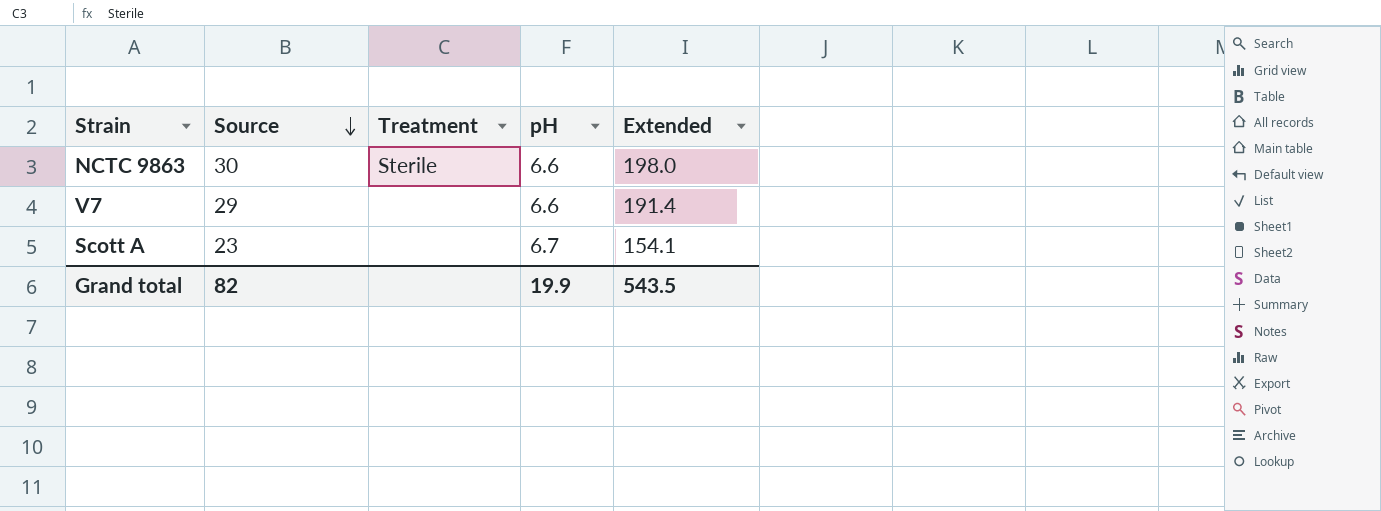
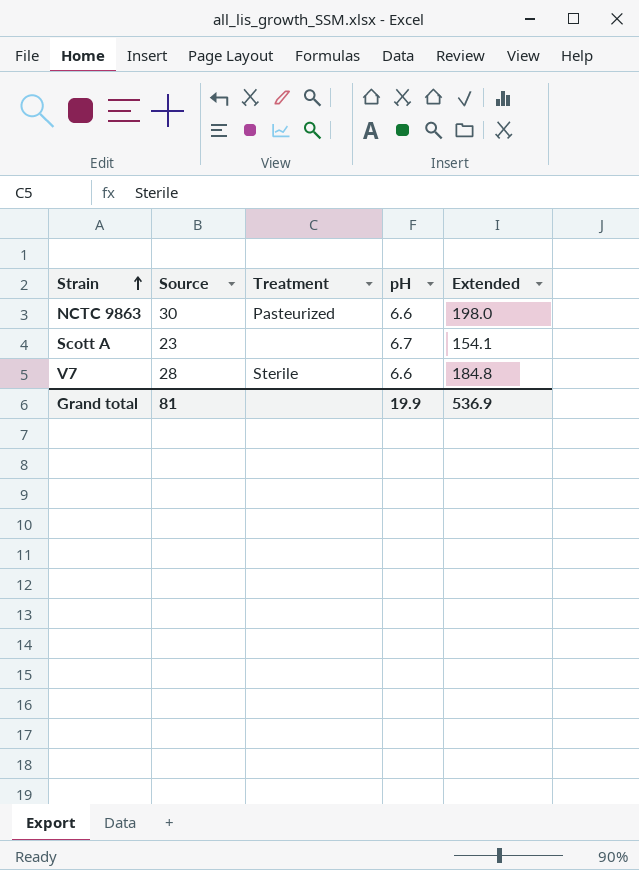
row order: Source descending -> Strain ascending
NCTC 9863 | Treatment: Sterile -> Pasteurized
V7 | Source: 29 -> 28
V7 | Treatment: none -> Sterile
V7 | Extended: 191.4 -> 184.8
Grand total | Source: 82 -> 81
Grand total | Extended: 543.5 -> 536.9

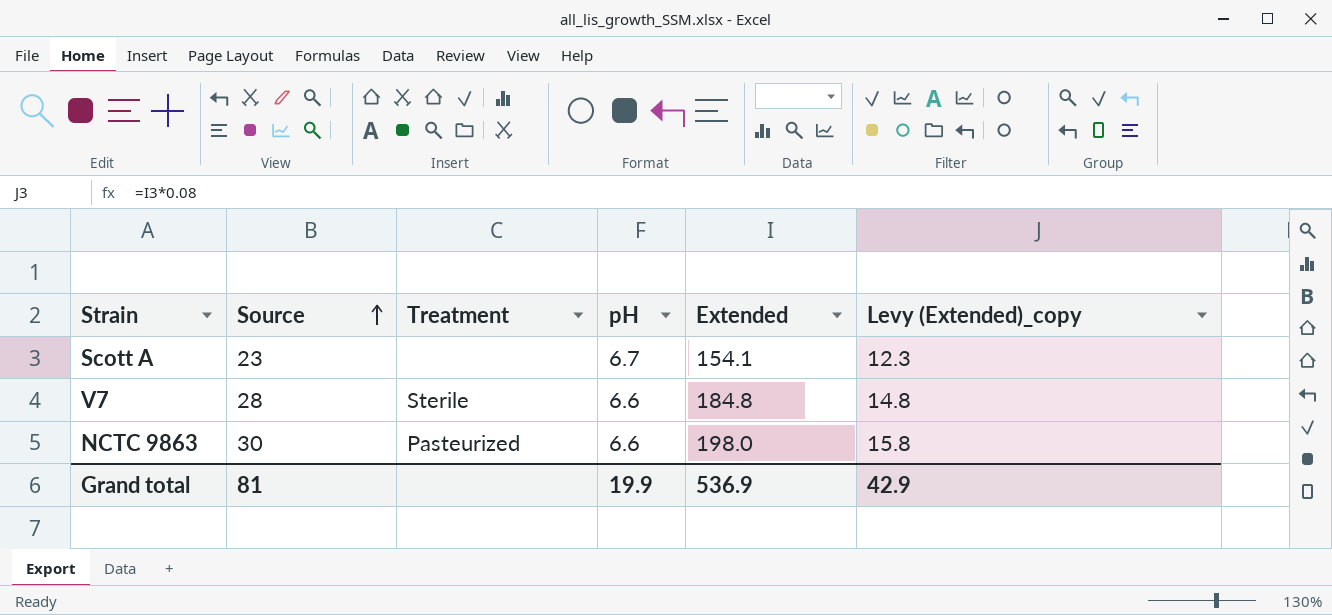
row order: Strain ascending -> Source ascending
column Levy (Extended)_copy | formula: none -> [Extended] * 0.08

